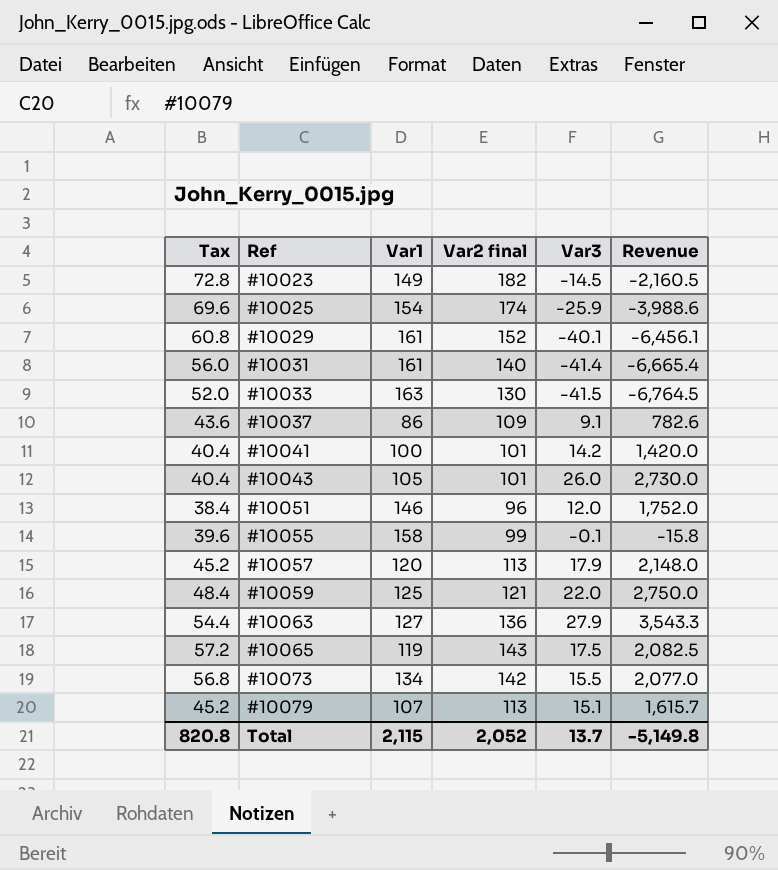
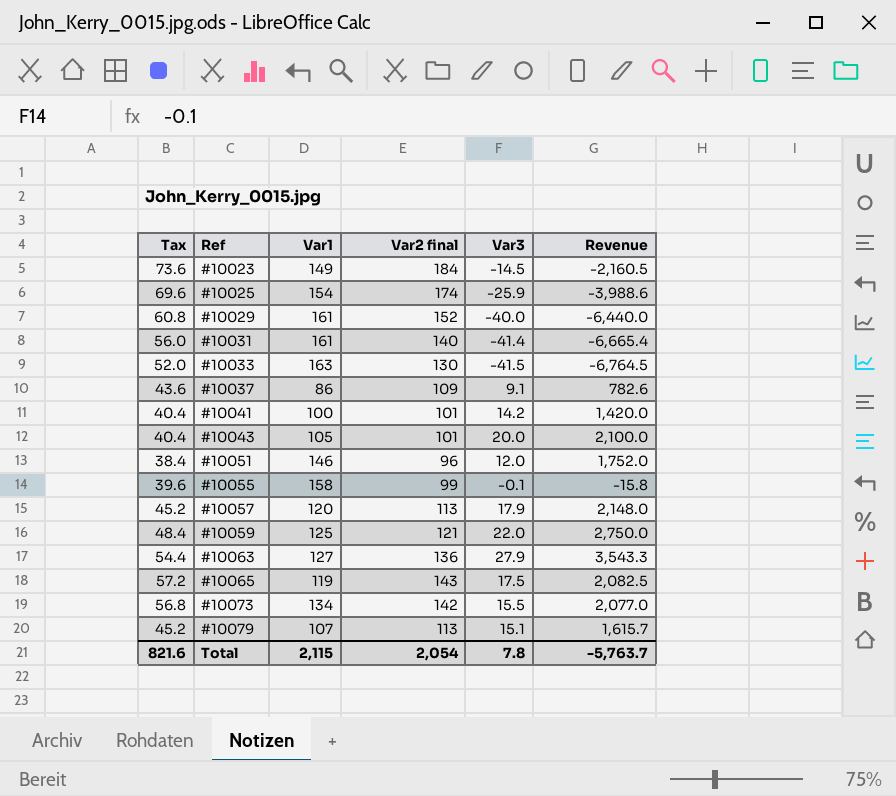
#10023 | Tax: 72.8 -> 73.6
#10023 | Var2 final: 182 -> 184
#10029 | Var3: -40.1 -> -40.0
#10029 | Revenue: -6,456.1 -> -6,440.0
#10043 | Var3: 26.0 -> 20.0
#10043 | Revenue: 2,730.0 -> 2,100.0
Total | Tax: 820.8 -> 821.6
Total | Var2 final: 2,052 -> 2,054
Total | Var3: 13.7 -> 7.8
Total | Revenue: -5,149.8 -> -5,763.7

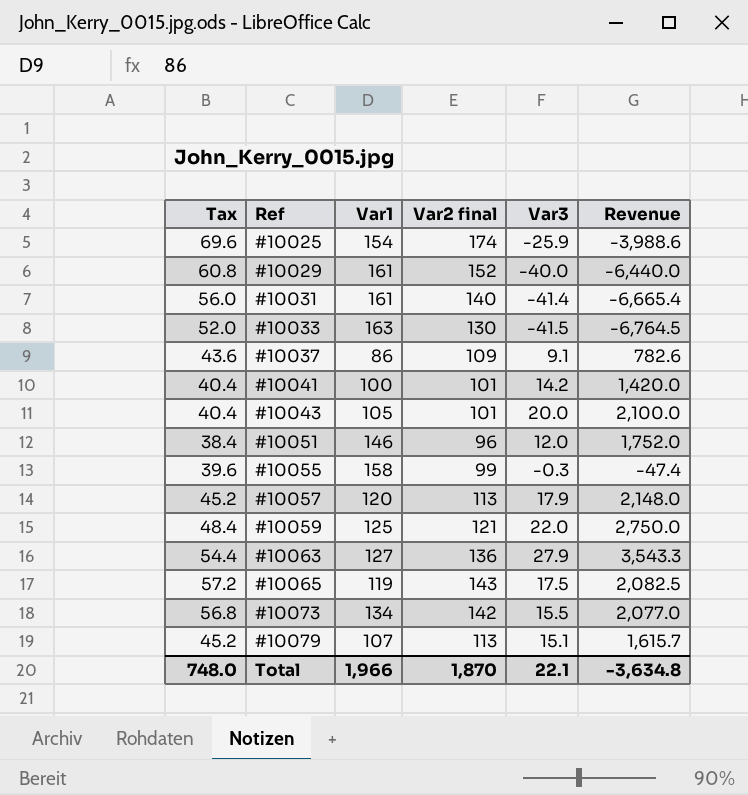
row #10023: 73.6 | 149 | 184 | -14.5 | -2,160.5 -> none
#10055 | Var3: -0.1 -> -0.3
#10055 | Revenue: -15.8 -> -47.4
Total | Tax: 821.6 -> 748.0
Total | Var1: 2,115 -> 1,966
Total | Var2 final: 2,054 -> 1,870
Total | Var3: 7.8 -> 22.1
Total | Revenue: -5,763.7 -> -3,634.8

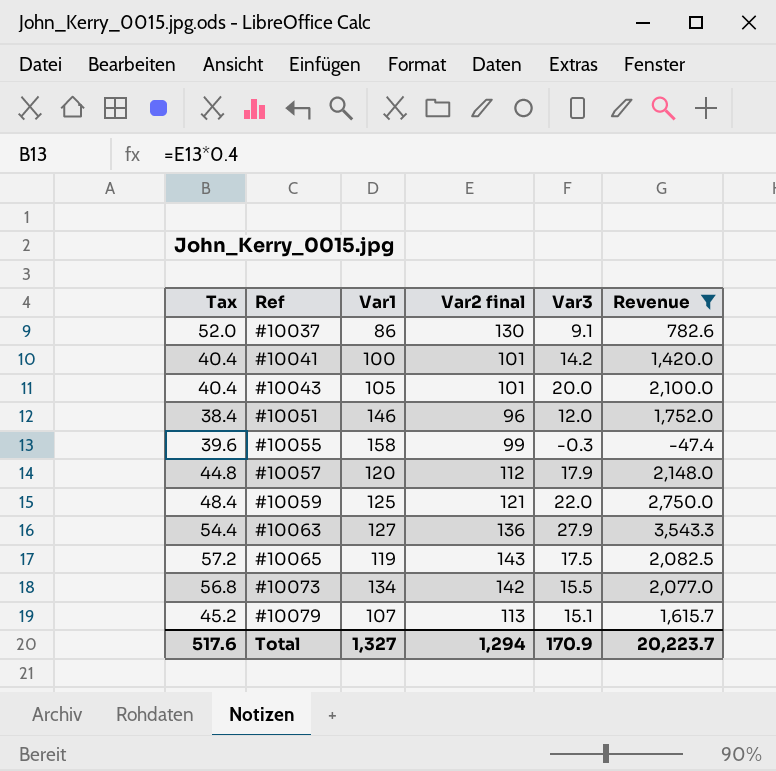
filter: none -> Revenue >= -47.4
#10037 | Tax: 43.6 -> 52.0
#10037 | Var2 final: 109 -> 130
#10057 | Tax: 45.2 -> 44.8
#10057 | Var2 final: 113 -> 112
Total | Tax: 748.0 -> 517.6
Total | Var1: 1,966 -> 1,327
Total | Var2 final: 1,870 -> 1,294
Total | Var3: 22.1 -> 170.9
Total | Revenue: -3,634.8 -> 20,223.7

